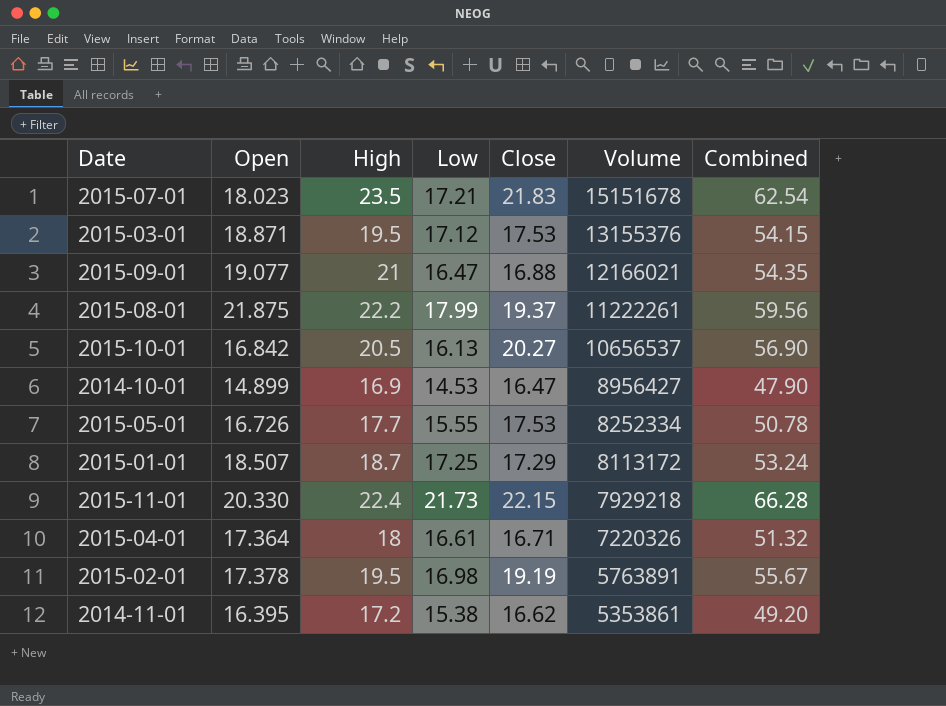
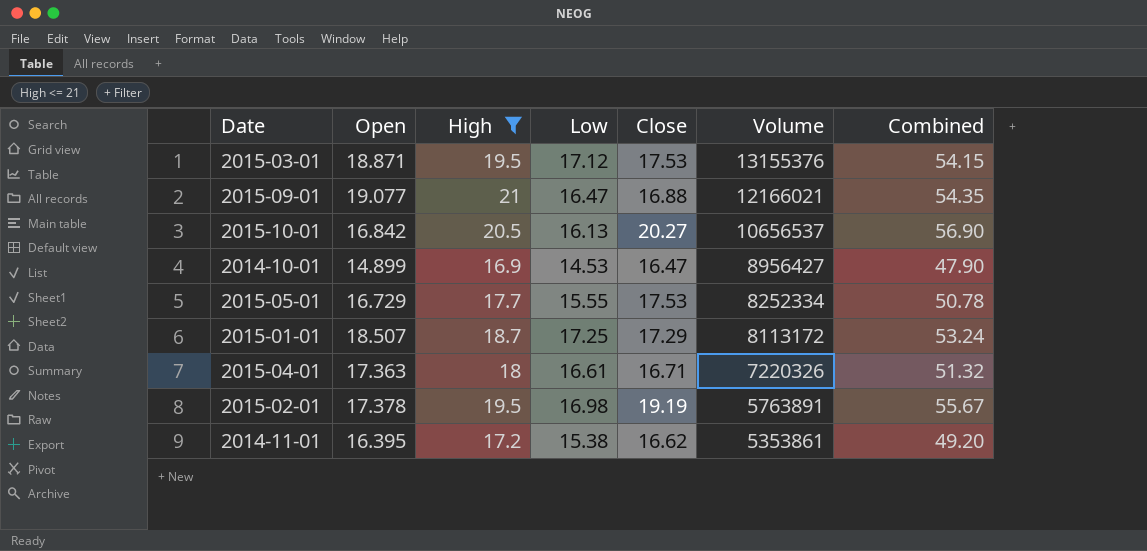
filter: none -> High <= 21
2015-05-01 | Open: 16.726 -> 16.729
2015-04-01 | Open: 17.364 -> 17.363

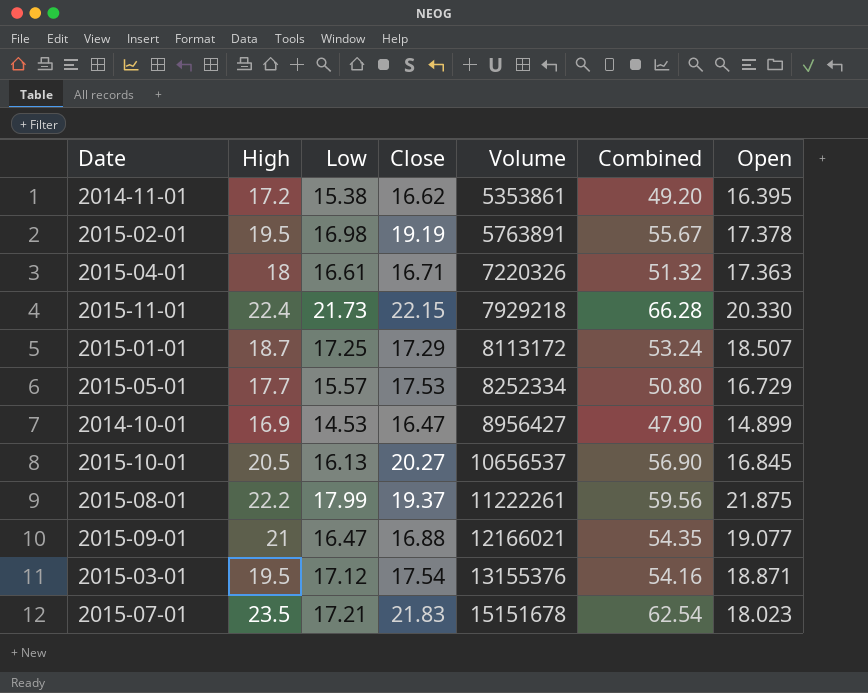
filter: High <= 21 -> none
row order: Volume descending -> Volume ascending
column Open | position: 2 -> 7
2015-05-01 | Low: 15.55 -> 15.57
2015-05-01 | Combined: 50.78 -> 50.80
2015-10-01 | Open: 16.842 -> 16.845
2015-03-01 | Close: 17.53 -> 17.54
2015-03-01 | Combined: 54.15 -> 54.16

